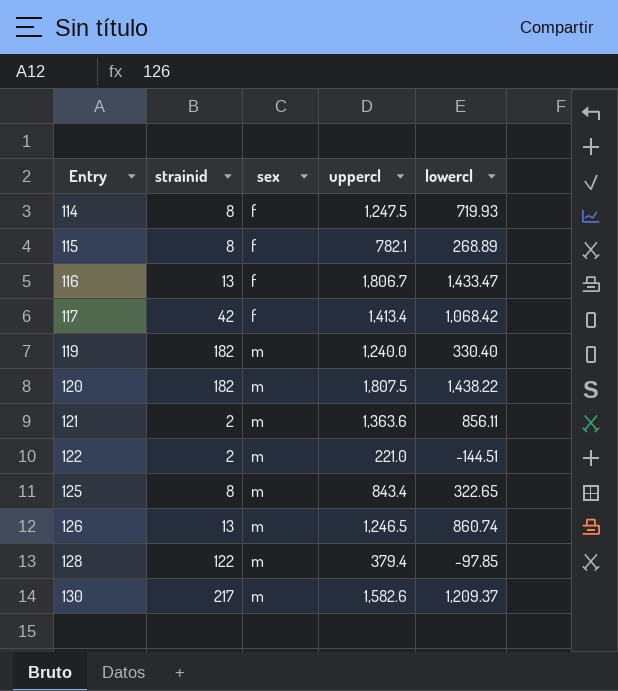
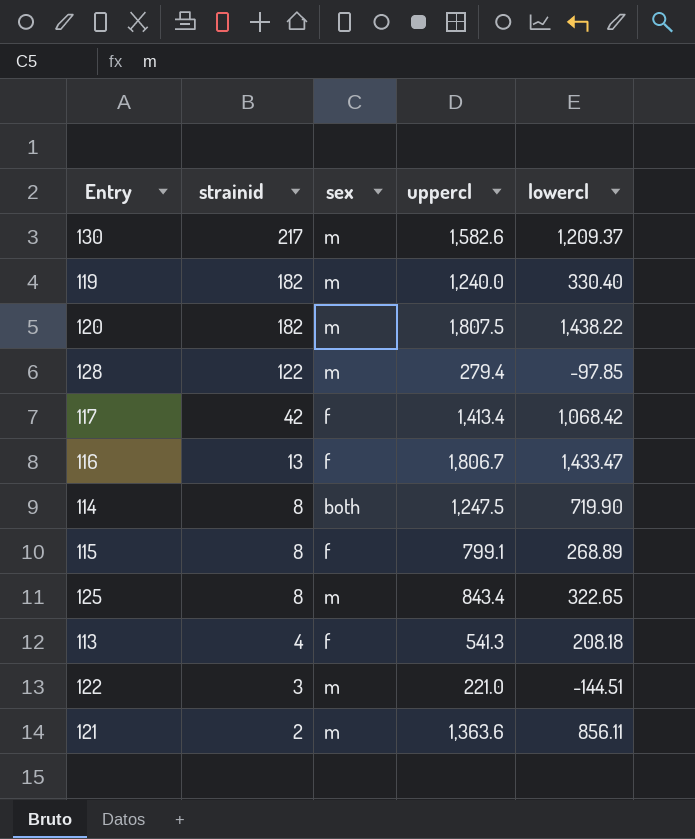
row order: Entry ascending -> strainid descending
row 126: 13 | m | 1,246.5 | 860.74 -> none
128 | uppercl: 379.4 -> 279.4
114 | sex: f -> both
114 | lowercl: 719.93 -> 719.90
115 | uppercl: 782.1 -> 799.1
row 113: none -> 4 | f | 541.3 | 208.18
122 | strainid: 2 -> 3

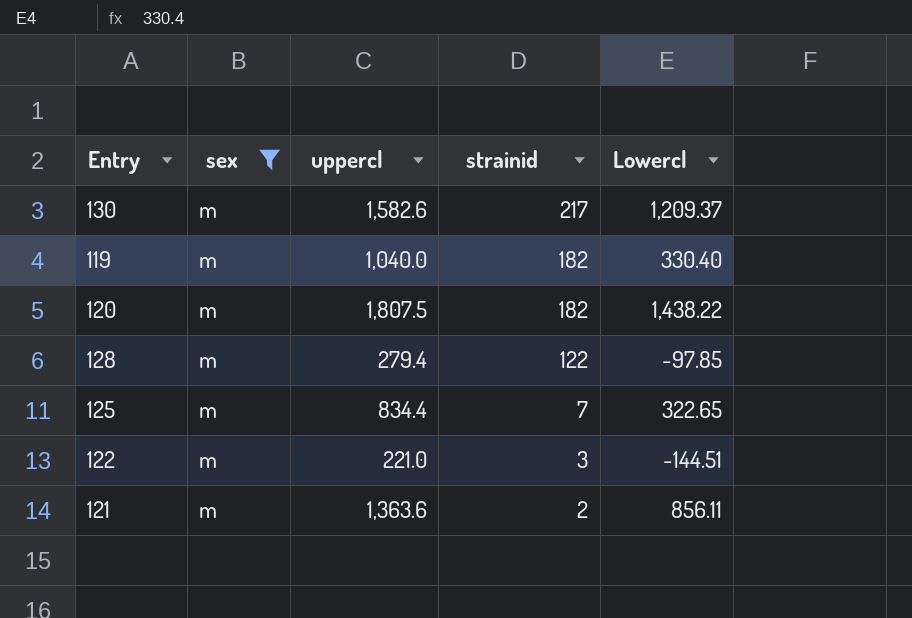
filter: none -> sex = m
column strainid | position: 2 -> 4
column name: lowercl -> Lowercl
119 | uppercl: 1,240.0 -> 1,040.0
125 | uppercl: 843.4 -> 834.4
125 | strainid: 8 -> 7

